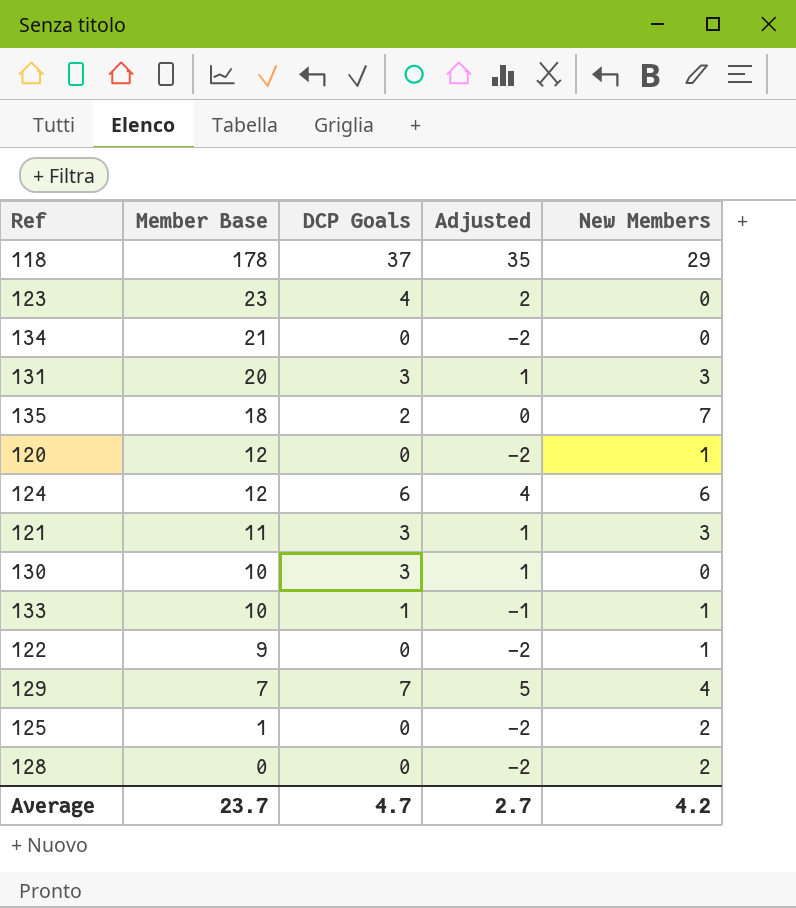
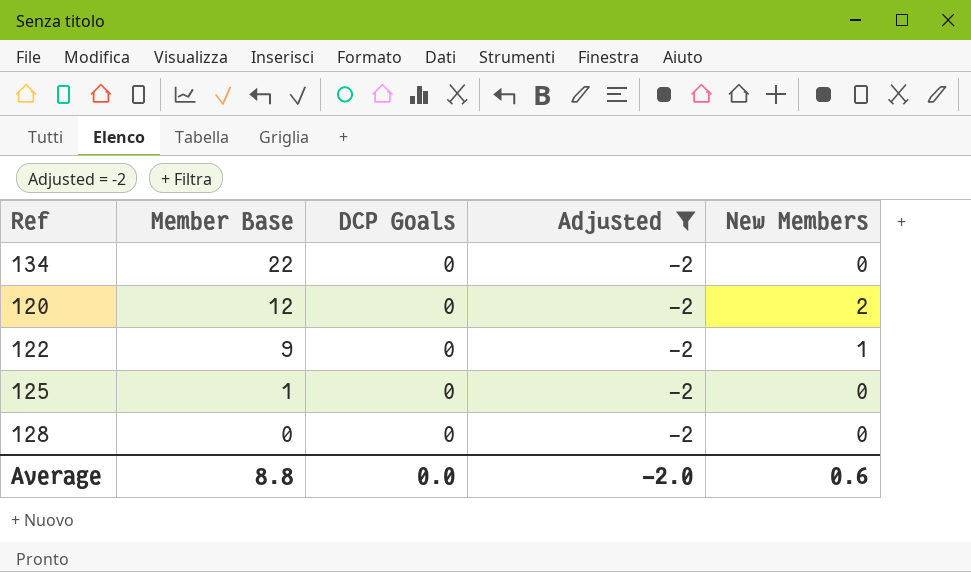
filter: none -> Adjusted = -2
134 | Member Base: 21 -> 22
120 | New Members: 1 -> 2
125 | New Members: 2 -> 0
128 | New Members: 2 -> 0
Average | Member Base: 23.7 -> 8.8
Average | DCP Goals: 4.7 -> 0.0
Average | Adjusted: 2.7 -> -2.0
Average | New Members: 4.2 -> 0.6

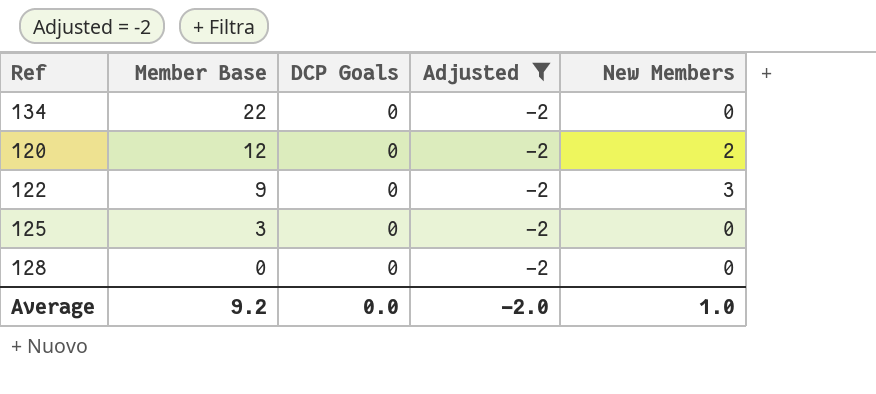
122 | New Members: 1 -> 3
125 | Member Base: 1 -> 3
Average | Member Base: 8.8 -> 9.2
Average | New Members: 0.6 -> 1.0

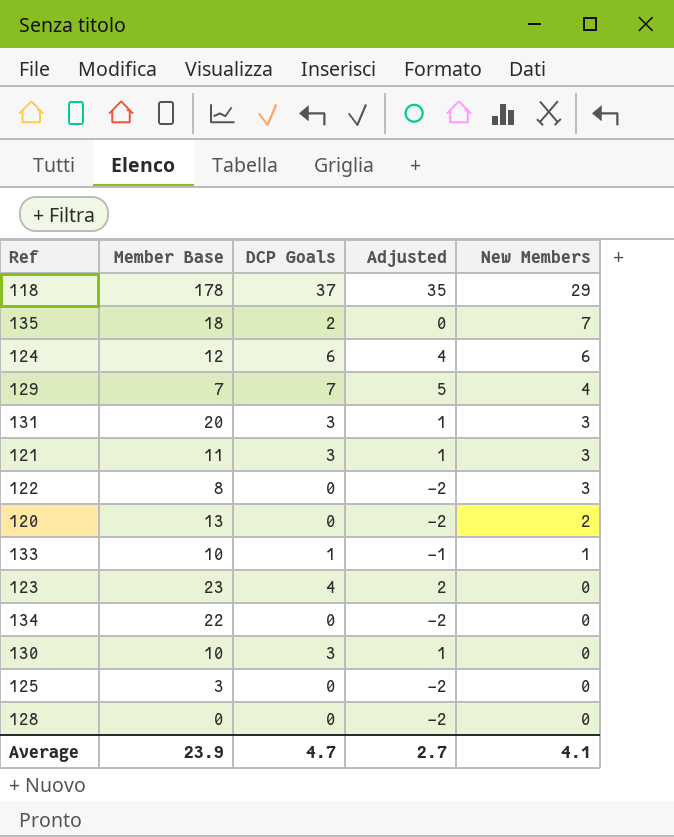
filter: Adjusted = -2 -> none
row order: Member Base descending -> New Members descending
122 | Member Base: 9 -> 8
120 | Member Base: 12 -> 13
Average | Member Base: 9.2 -> 23.9
Average | DCP Goals: 0.0 -> 4.7
Average | Adjusted: -2.0 -> 2.7
Average | New Members: 1.0 -> 4.1

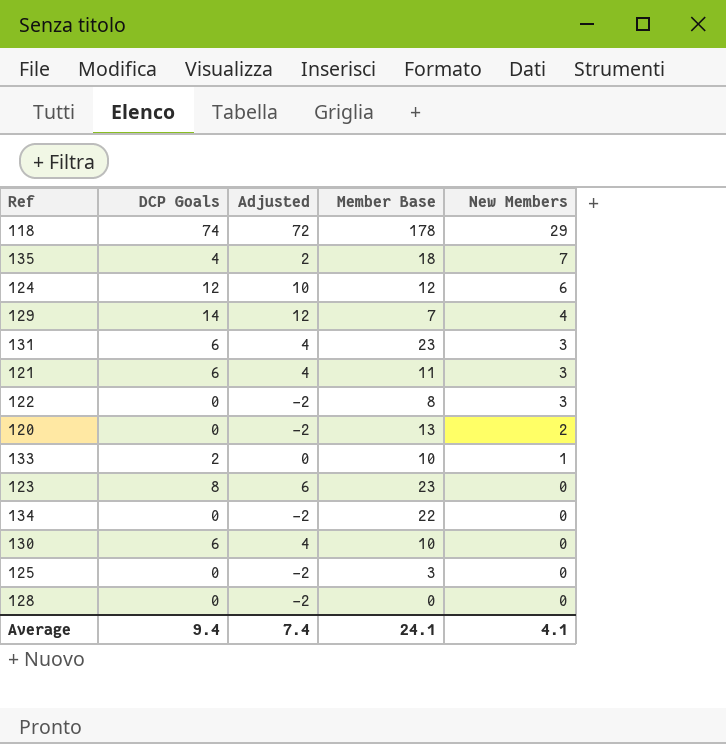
column Member Base | position: 2 -> 4
118 | DCP Goals: 37 -> 74
118 | Adjusted: 35 -> 72
135 | DCP Goals: 2 -> 4
135 | Adjusted: 0 -> 2
124 | DCP Goals: 6 -> 12
124 | Adjusted: 4 -> 10
129 | DCP Goals: 7 -> 14
129 | Adjusted: 5 -> 12
131 | DCP Goals: 3 -> 6
131 | Adjusted: 1 -> 4
131 | Member Base: 20 -> 23
121 | DCP Goals: 3 -> 6
121 | Adjusted: 1 -> 4
133 | DCP Goals: 1 -> 2
133 | Adjusted: -1 -> 0
123 | DCP Goals: 4 -> 8
123 | Adjusted: 2 -> 6
130 | DCP Goals: 3 -> 6
130 | Adjusted: 1 -> 4
Average | DCP Goals: 4.7 -> 9.4
Average | Adjusted: 2.7 -> 7.4
Average | Member Base: 23.9 -> 24.1

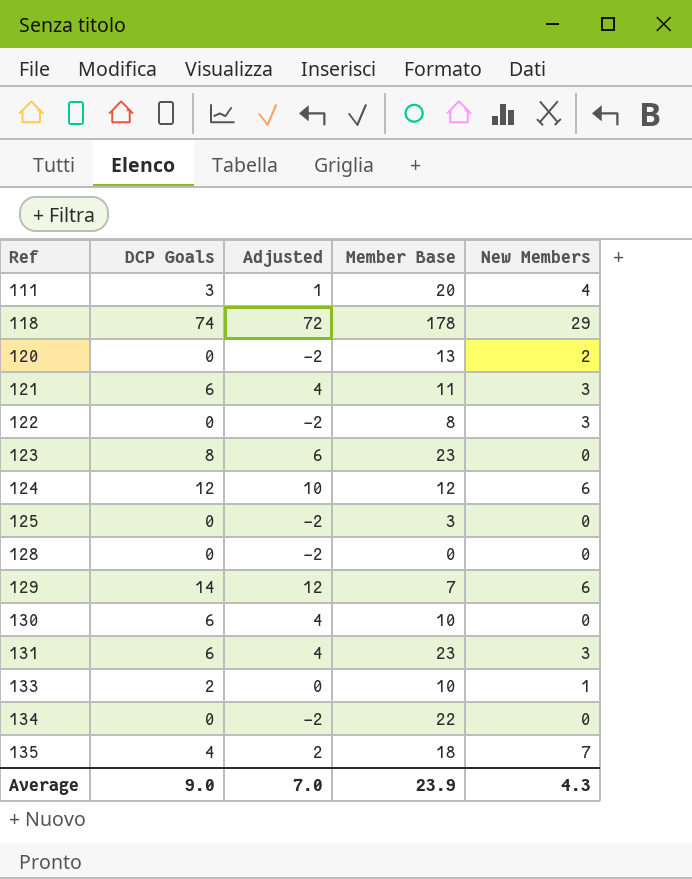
row order: New Members descending -> Ref ascending
row 111: none -> 3 | 1 | 20 | 4
129 | New Members: 4 -> 6
Average | DCP Goals: 9.4 -> 9.0
Average | Adjusted: 7.4 -> 7.0
Average | Member Base: 24.1 -> 23.9
Average | New Members: 4.1 -> 4.3

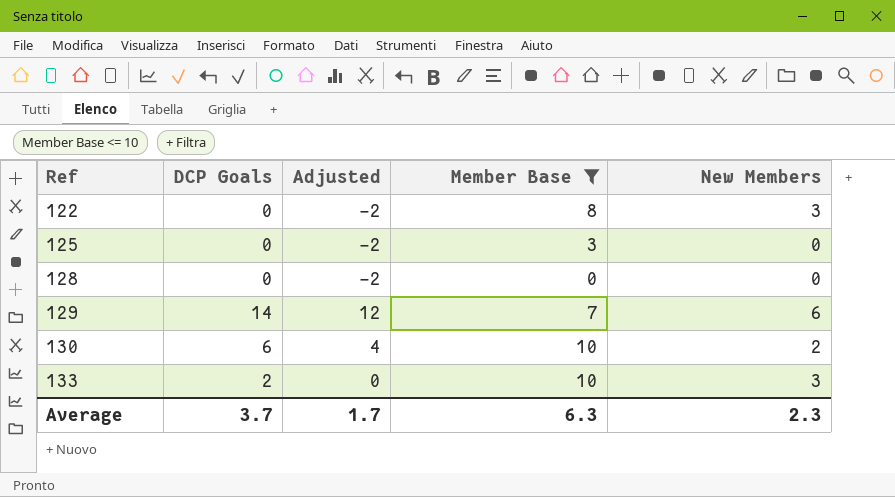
filter: none -> Member Base <= 10
130 | New Members: 0 -> 2
133 | New Members: 1 -> 3
Average | DCP Goals: 9.0 -> 3.7
Average | Adjusted: 7.0 -> 1.7
Average | Member Base: 23.9 -> 6.3
Average | New Members: 4.3 -> 2.3

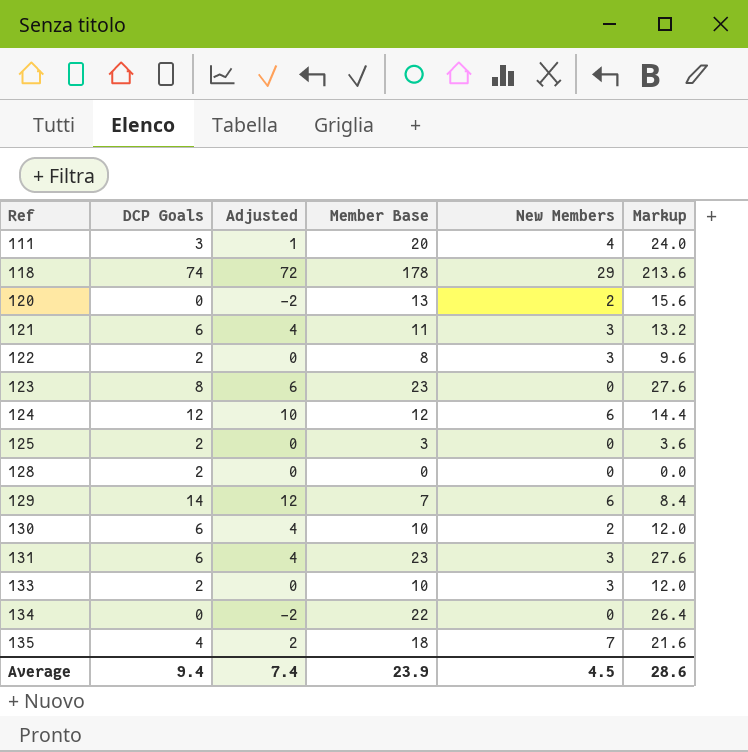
filter: Member Base <= 10 -> none
column Markup | formula: none -> [Member Base] * 1.2
122 | DCP Goals: 0 -> 2
122 | Adjusted: -2 -> 0
125 | DCP Goals: 0 -> 2
125 | Adjusted: -2 -> 0
128 | DCP Goals: 0 -> 2
128 | Adjusted: -2 -> 0
Average | DCP Goals: 3.7 -> 9.4
Average | Adjusted: 1.7 -> 7.4
Average | Member Base: 6.3 -> 23.9
Average | New Members: 2.3 -> 4.5

